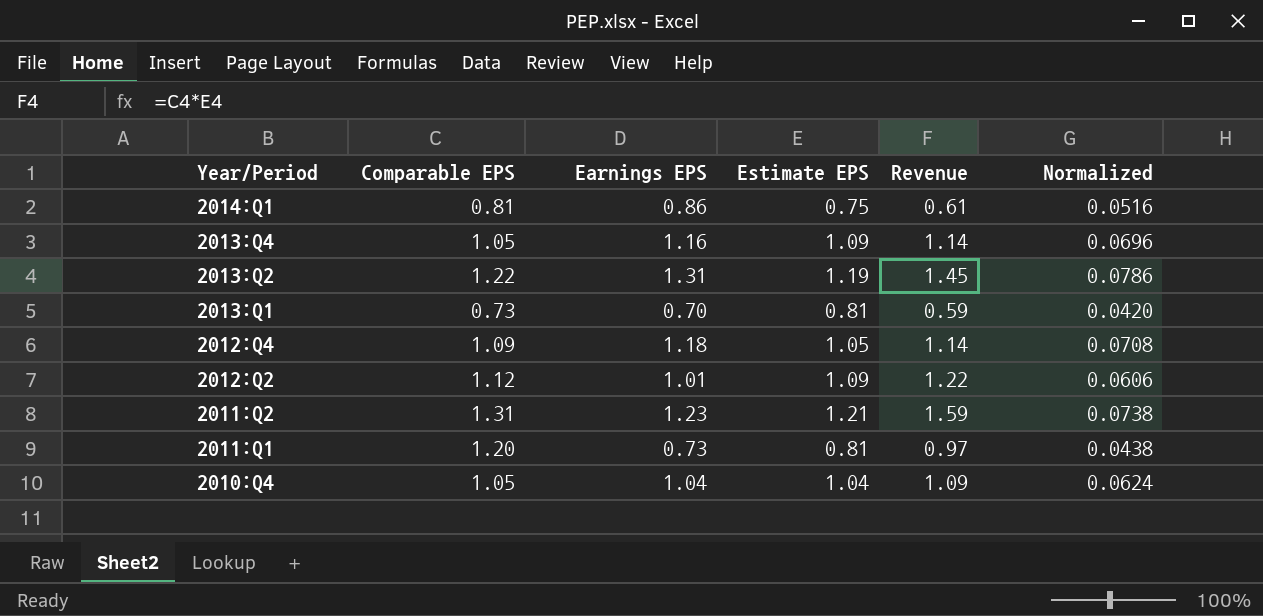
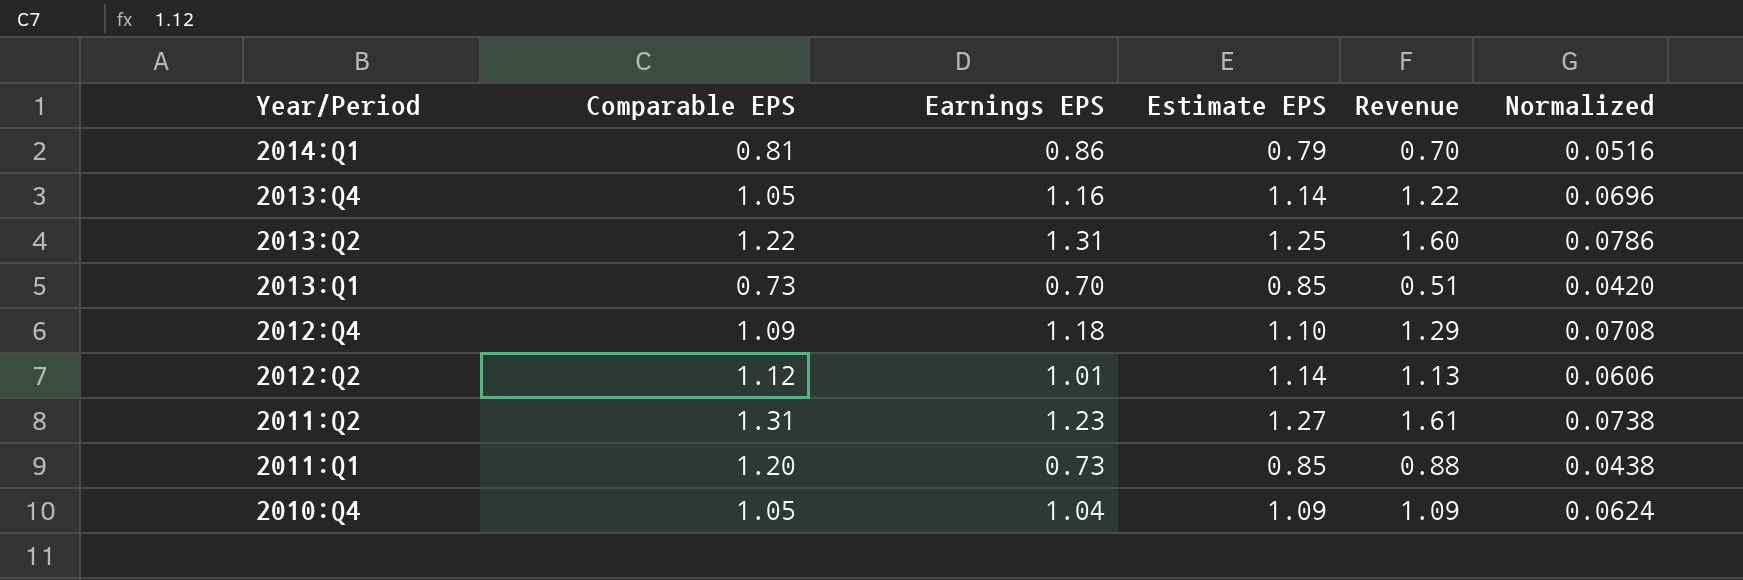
column Revenue | formula: [Comparable EPS] * [Estimate EPS] -> [Comparable EPS] * [Earnings EPS]
2014:Q1 | Estimate EPS: 0.75 -> 0.79
2013:Q4 | Estimate EPS: 1.09 -> 1.14
2013:Q2 | Estimate EPS: 1.19 -> 1.25
2013:Q1 | Estimate EPS: 0.81 -> 0.85
2012:Q4 | Estimate EPS: 1.05 -> 1.10
2012:Q2 | Estimate EPS: 1.09 -> 1.14
2011:Q2 | Estimate EPS: 1.21 -> 1.27
2011:Q1 | Estimate EPS: 0.81 -> 0.85
2010:Q4 | Estimate EPS: 1.04 -> 1.09

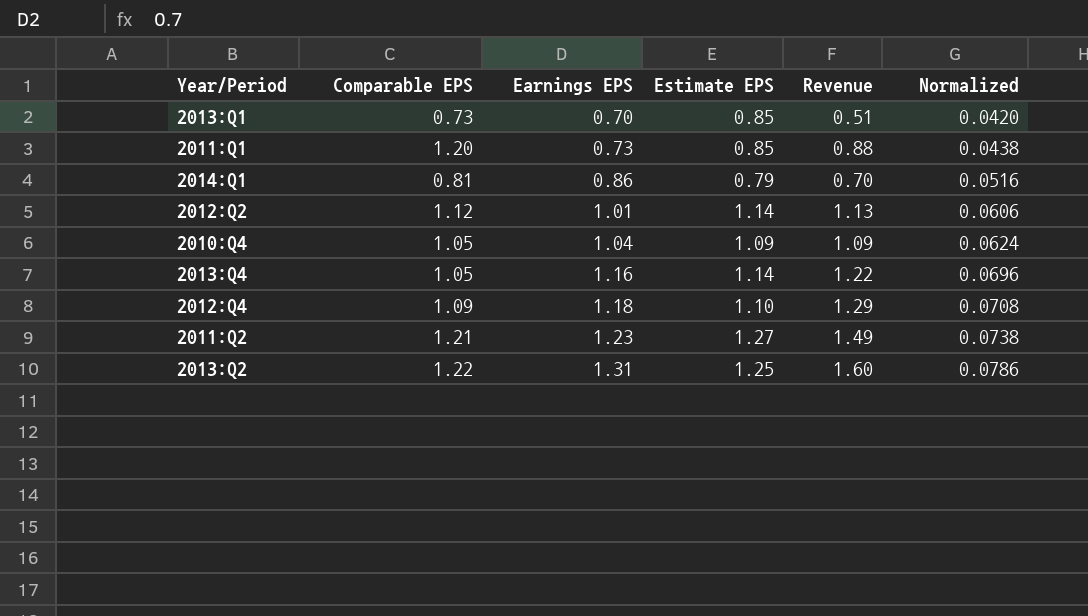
row order: Year/Period descending -> Earnings EPS ascending
2011:Q2 | Comparable EPS: 1.31 -> 1.21
2011:Q2 | Revenue: 1.61 -> 1.49

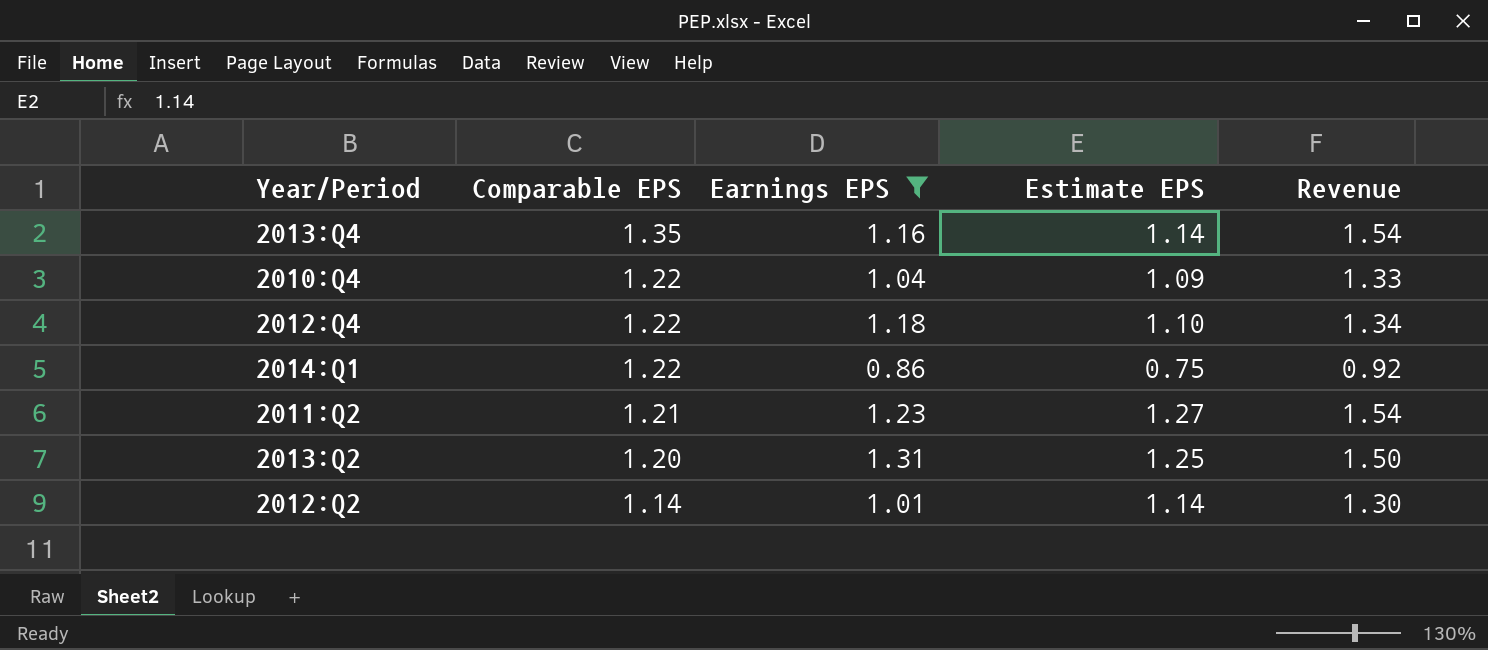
filter: none -> Earnings EPS >= 0.86
row order: Earnings EPS ascending -> Comparable EPS descending
column Normalized | formula: [Earnings EPS] * 0.06 -> none
column Revenue | formula: [Comparable EPS] * [Earnings EPS] -> [Comparable EPS] * [Estimate EPS]
2013:Q4 | Comparable EPS: 1.05 -> 1.35
2010:Q4 | Comparable EPS: 1.05 -> 1.22
2012:Q4 | Comparable EPS: 1.09 -> 1.22
2014:Q1 | Comparable EPS: 0.81 -> 1.22
2014:Q1 | Estimate EPS: 0.79 -> 0.75
2013:Q2 | Comparable EPS: 1.22 -> 1.20
2012:Q2 | Comparable EPS: 1.12 -> 1.14

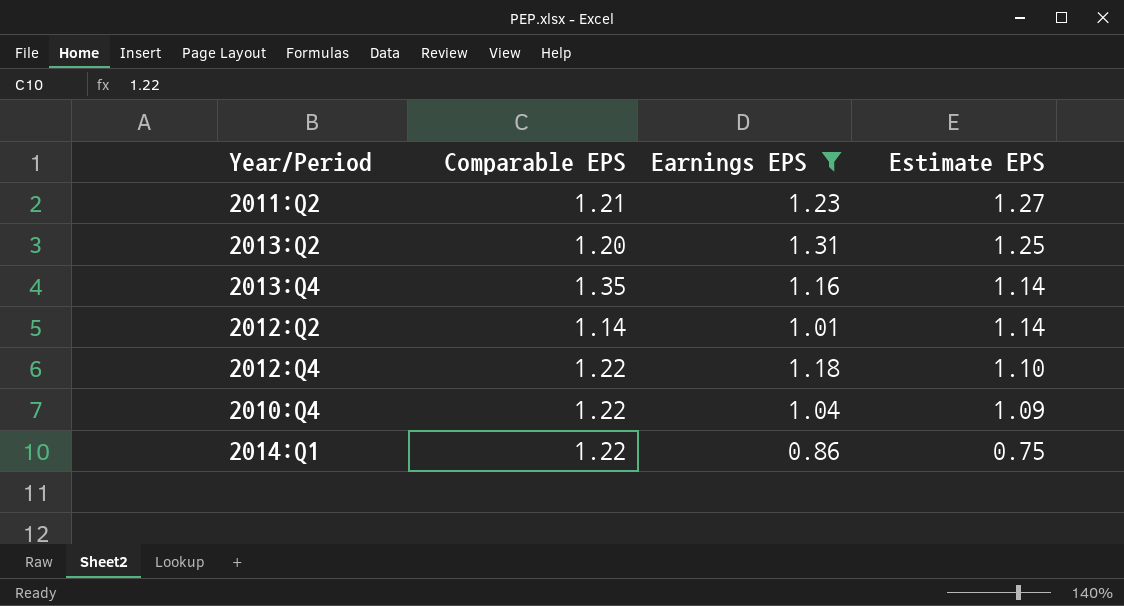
row order: Comparable EPS descending -> Estimate EPS descending
column Revenue | formula: [Comparable EPS] * [Estimate EPS] -> none

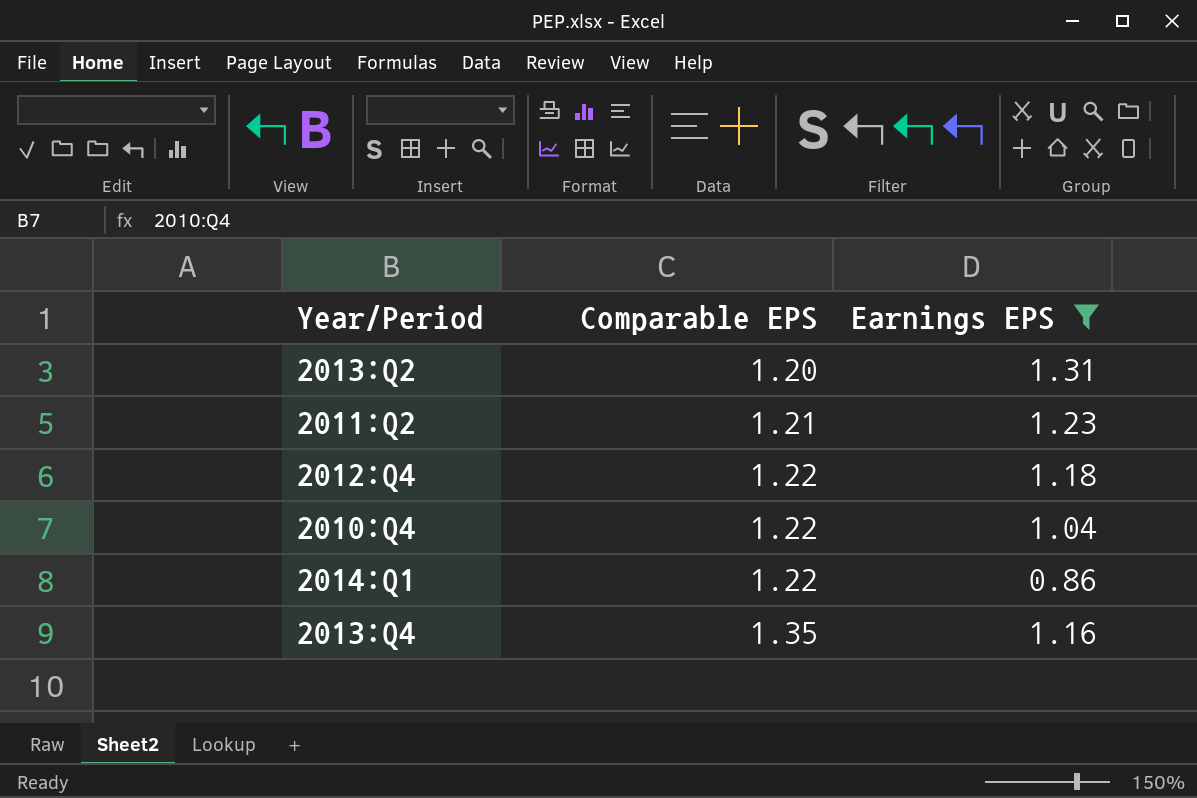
row order: Estimate EPS descending -> Comparable EPS ascending
column Estimate EPS | position: 4 -> none
row 2012:Q2: 1.14 | 1.01 | 1.14 -> none

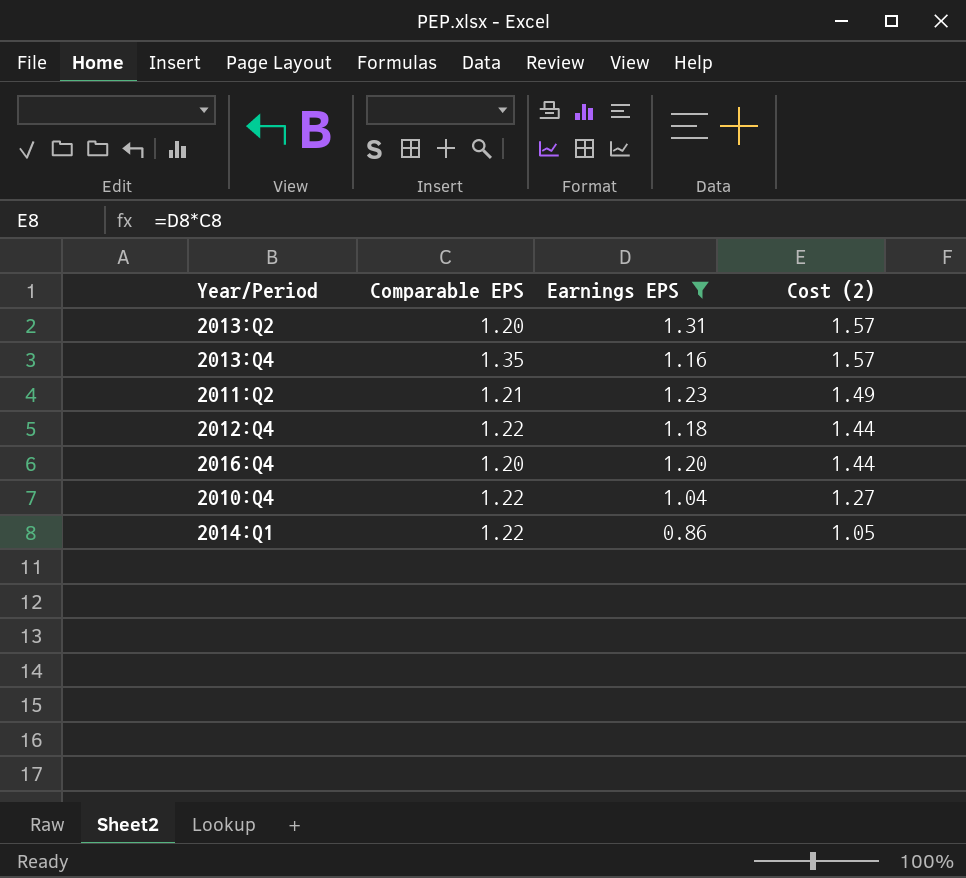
row order: Comparable EPS ascending -> Cost (2) descending
column Cost (2) | formula: none -> [Comparable EPS] * [Earnings EPS]
row 2016:Q4: none -> 1.20 | 1.20 | 1.44

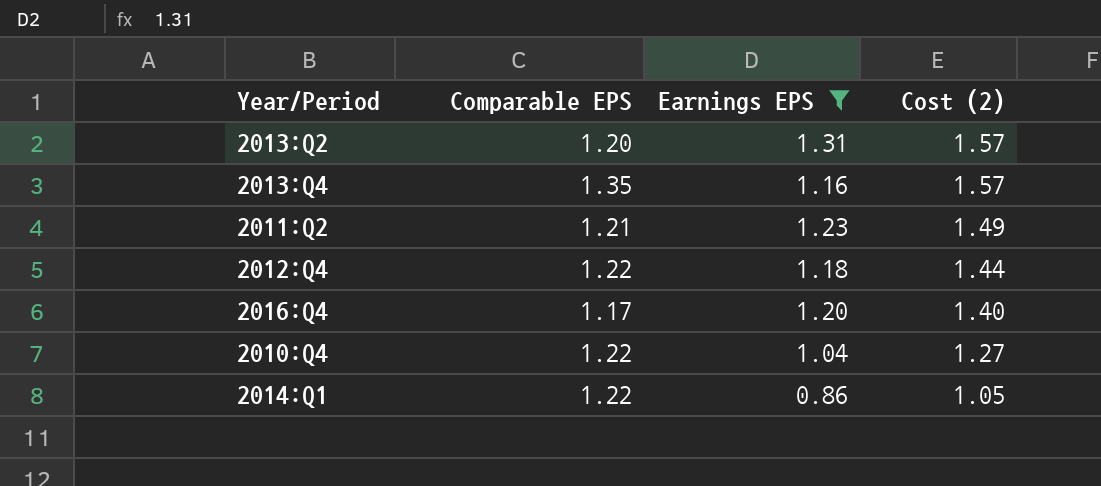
2016:Q4 | Comparable EPS: 1.20 -> 1.17
2016:Q4 | Cost (2): 1.44 -> 1.40

